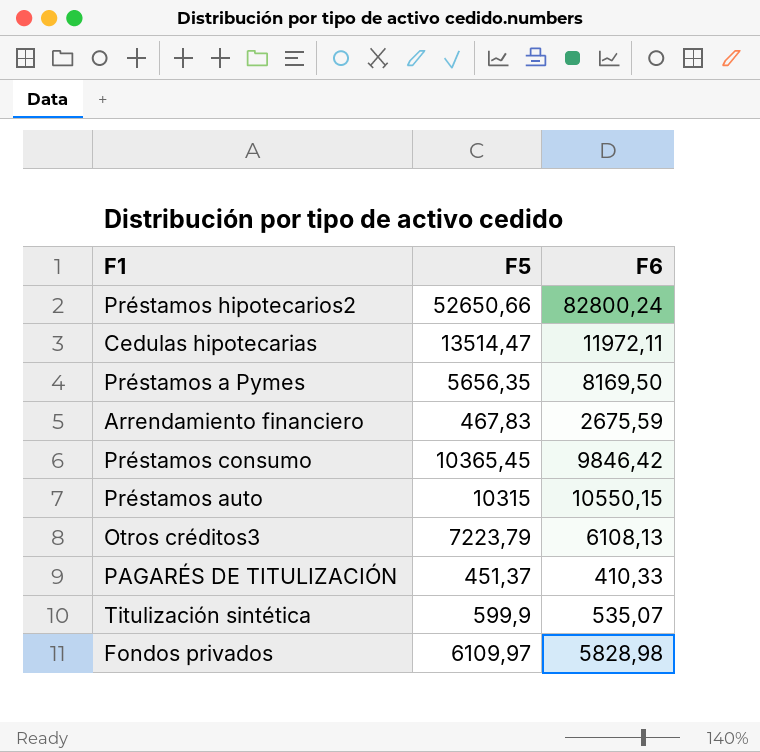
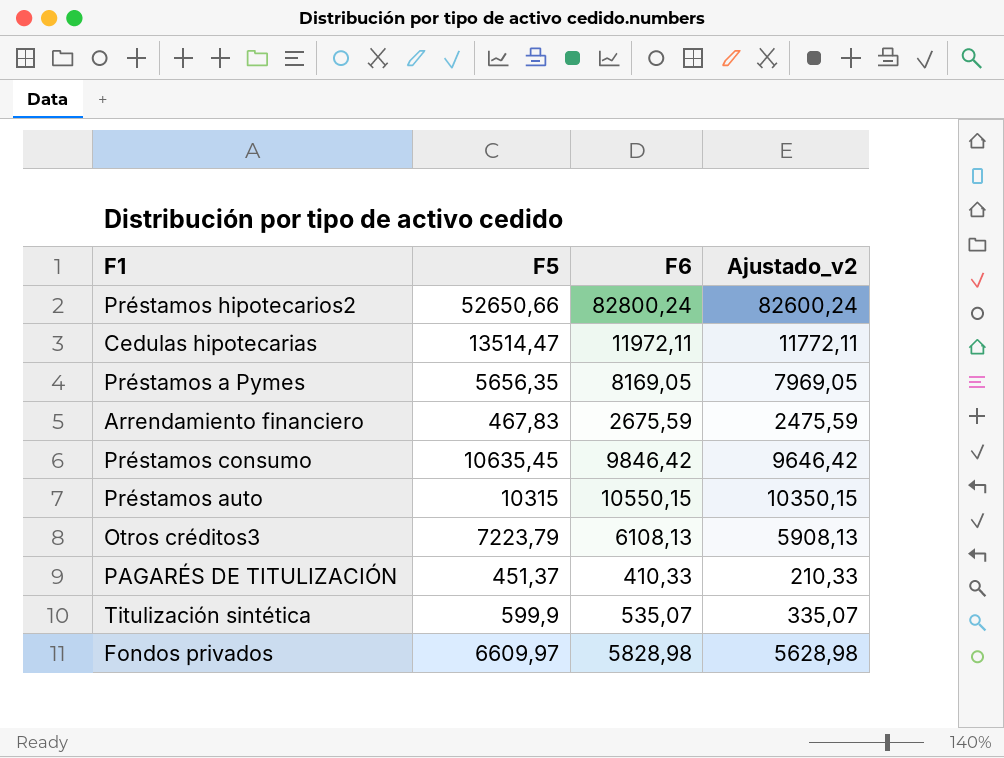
column Ajustado_v2 | formula: none -> [F6] - 200
Préstamos a Pymes | F6: 8169,50 -> 8169,05
Préstamos consumo | F5: 10365,45 -> 10635,45
Fondos privados | F5: 6109,97 -> 6609,97

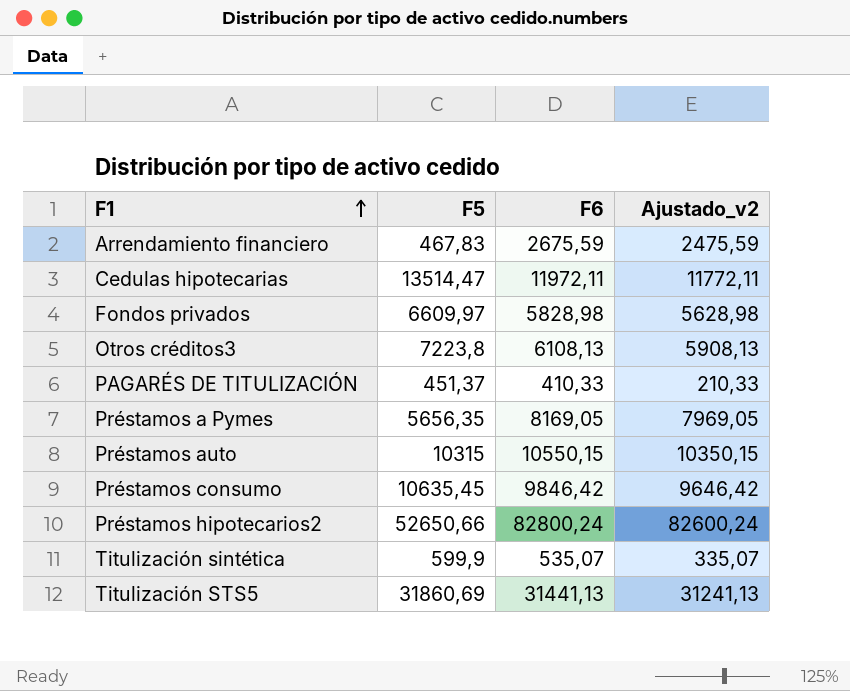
row order: none -> F1 ascending
Otros créditos3 | F5: 7223,79 -> 7223,8
row Titulización STS5: none -> 31860,69 | 31441,13 | 31241,13

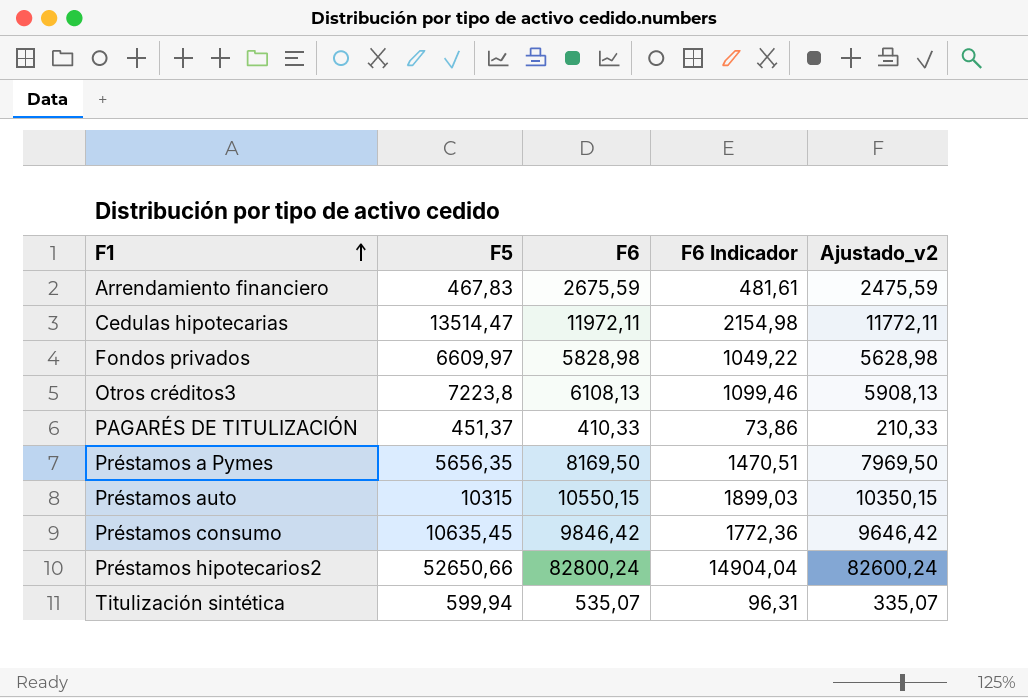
column F6 Indicador | formula: none -> [F6] * 0,18
row Titulización STS5: 31860,69 | 31441,13 | 31241,13 -> none
Préstamos a Pymes | F6: 8169,05 -> 8169,50
Préstamos a Pymes | Ajustado_v2: 7969,05 -> 7969,50
Titulización sintética | F5: 599,9 -> 599,94

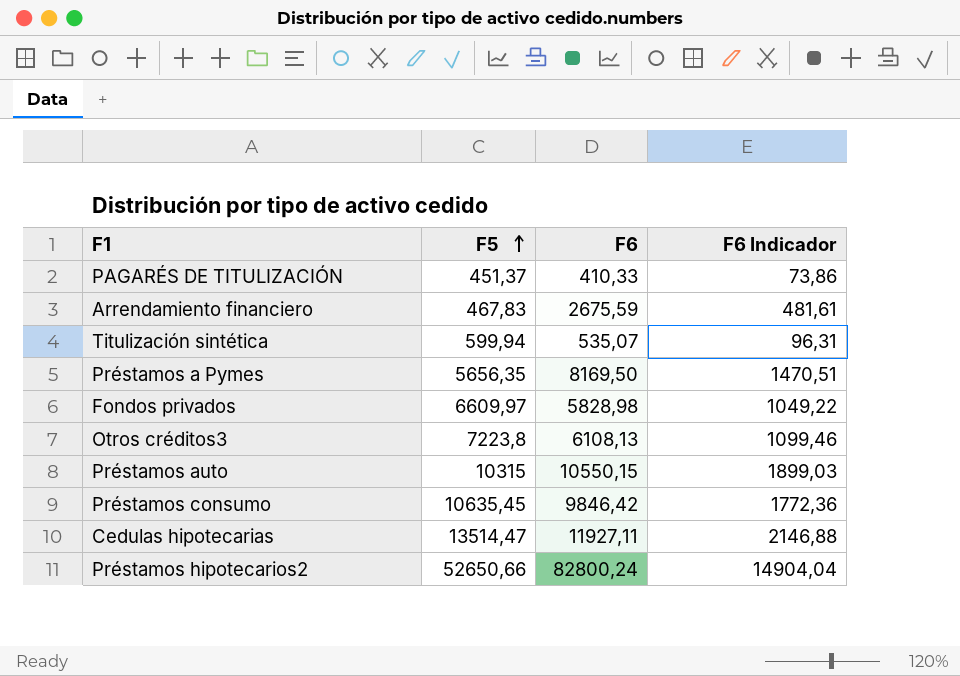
row order: F1 ascending -> F5 ascending
column Ajustado_v2 | formula: [F6] - 200 -> none
Cedulas hipotecarias | F6: 11972,11 -> 11927,11
Cedulas hipotecarias | F6 Indicador: 2154,98 -> 2146,88

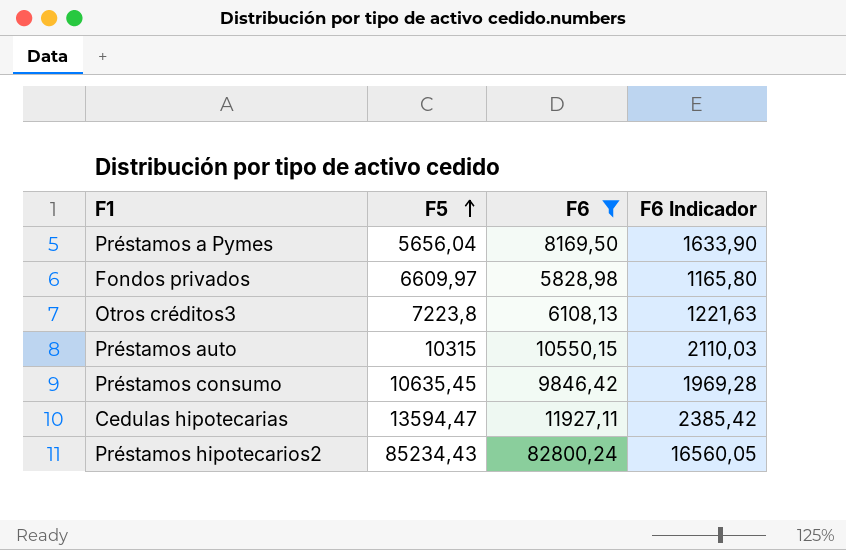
filter: none -> F6 >= 5828,98
column F6 Indicador | formula: [F6] * 0,18 -> [F6] * 0,2
Préstamos a Pymes | F5: 5656,35 -> 5656,04
Cedulas hipotecarias | F5: 13514,47 -> 13594,47
Préstamos hipotecarios2 | F5: 52650,66 -> 85234,43

